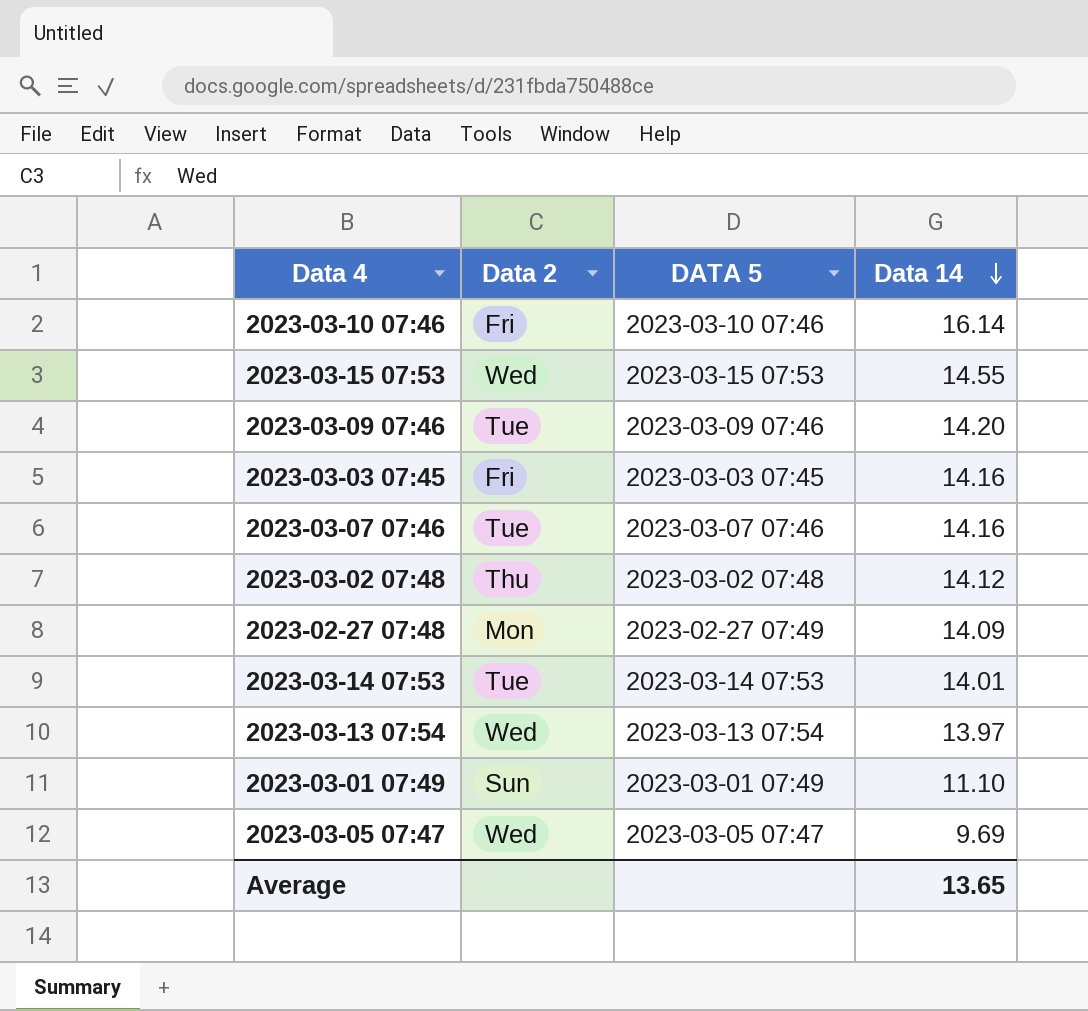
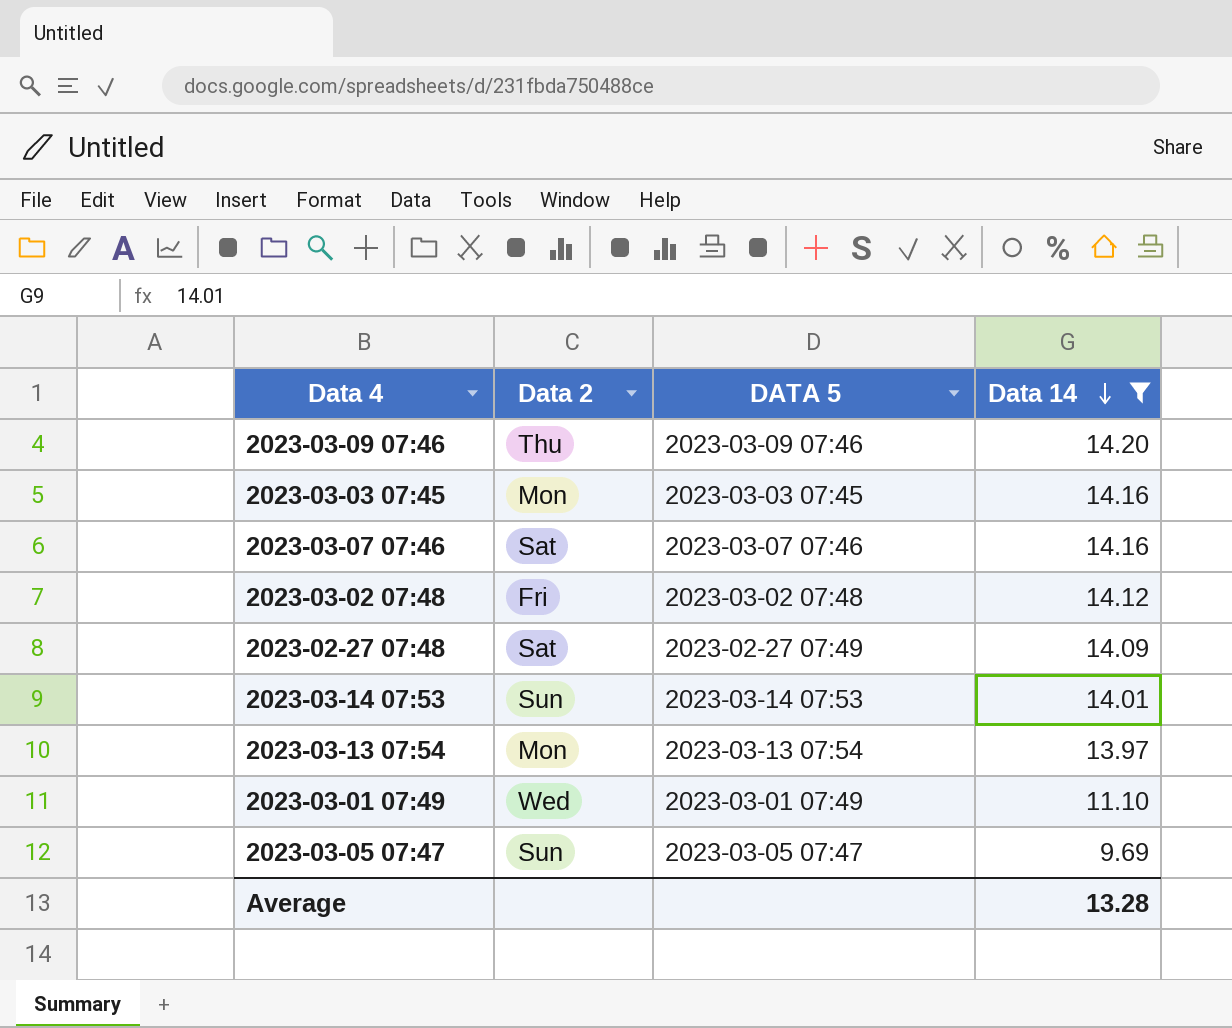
filter: none -> Data 14 <= 14.20
2023-03-09 07:46 | Data 2: Tue -> Thu
2023-03-03 07:45 | Data 2: Fri -> Mon
2023-03-07 07:46 | Data 2: Tue -> Sat
2023-03-02 07:48 | Data 2: Thu -> Fri
2023-02-27 07:48 | Data 2: Mon -> Sat
2023-03-14 07:53 | Data 2: Tue -> Sun
2023-03-13 07:54 | Data 2: Wed -> Mon
2023-03-01 07:49 | Data 2: Sun -> Wed
2023-03-05 07:47 | Data 2: Wed -> Sun
Average | Data 14: 13.65 -> 13.28

